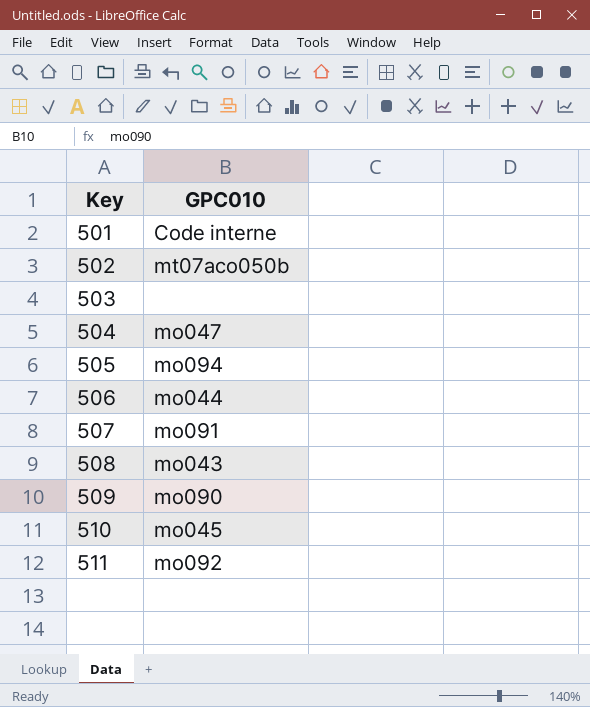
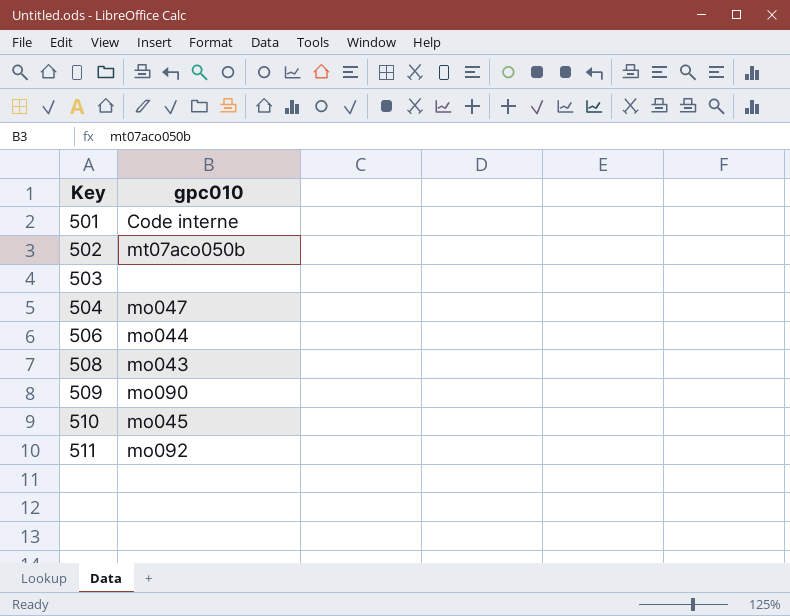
column name: GPC010 -> gpc010
row 505: mo094 -> none
row 507: mo091 -> none

